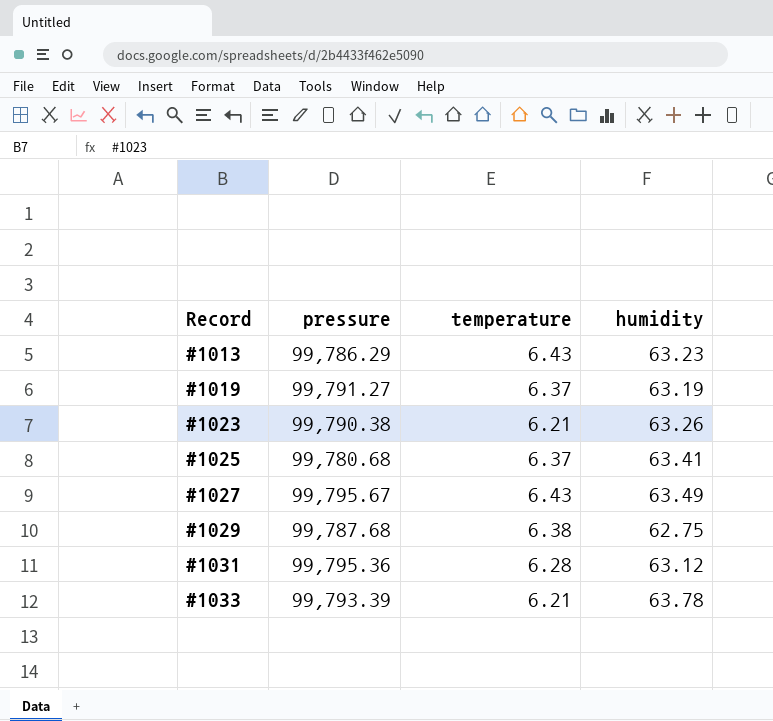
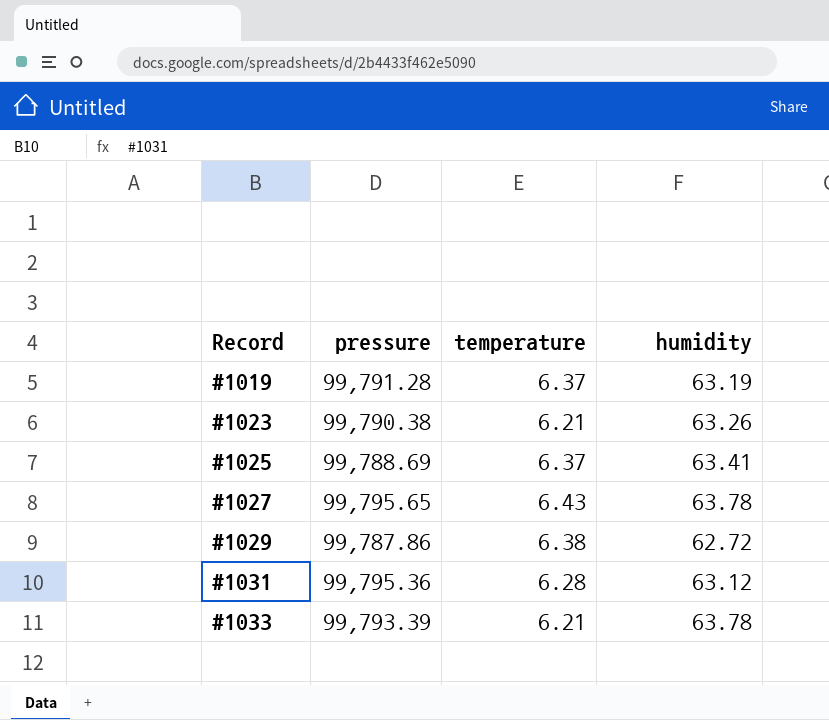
row #1013: 99,786.29 | 6.43 | 63.23 -> none
#1019 | pressure: 99,791.27 -> 99,791.28
#1025 | pressure: 99,780.68 -> 99,788.69
#1027 | pressure: 99,795.67 -> 99,795.65
#1027 | humidity: 63.49 -> 63.78
#1029 | pressure: 99,787.68 -> 99,787.86
#1029 | humidity: 62.75 -> 62.72

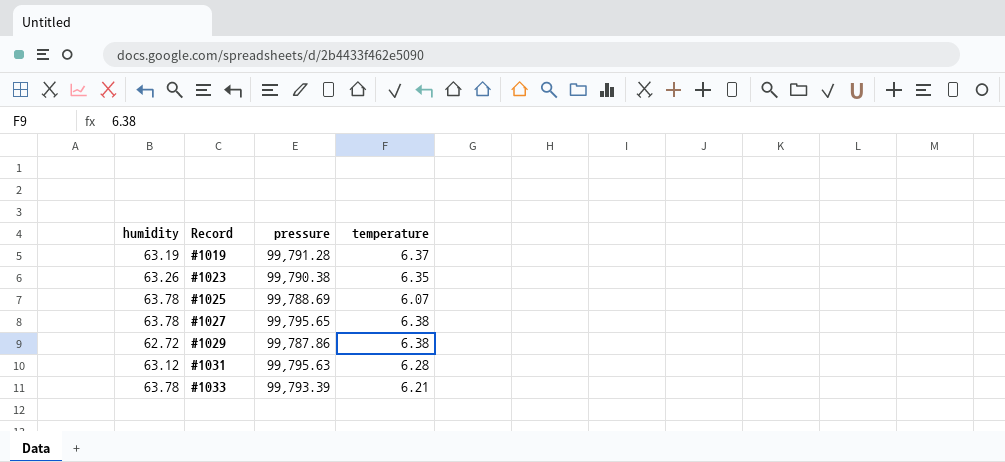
column humidity | position: 4 -> 1
#1023 | temperature: 6.21 -> 6.35
#1025 | humidity: 63.41 -> 63.78
#1025 | temperature: 6.37 -> 6.07
#1027 | temperature: 6.43 -> 6.38
#1031 | pressure: 99,795.36 -> 99,795.63

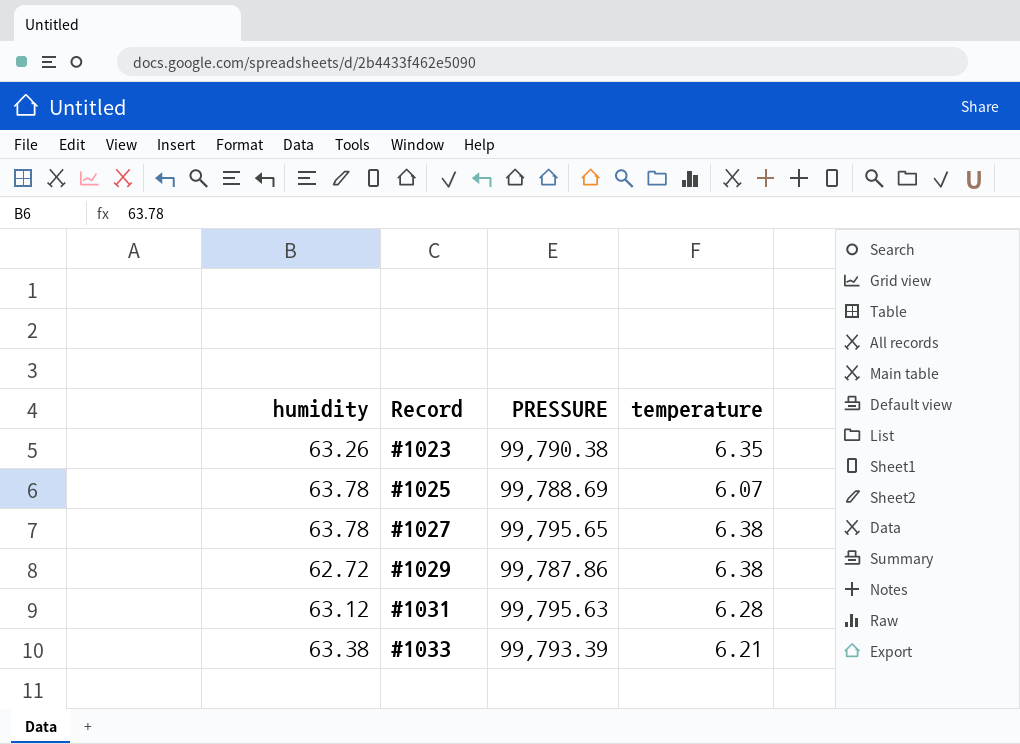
column name: pressure -> PRESSURE
row #1019: 63.19 | 99,791.28 | 6.37 -> none
#1033 | humidity: 63.78 -> 63.38

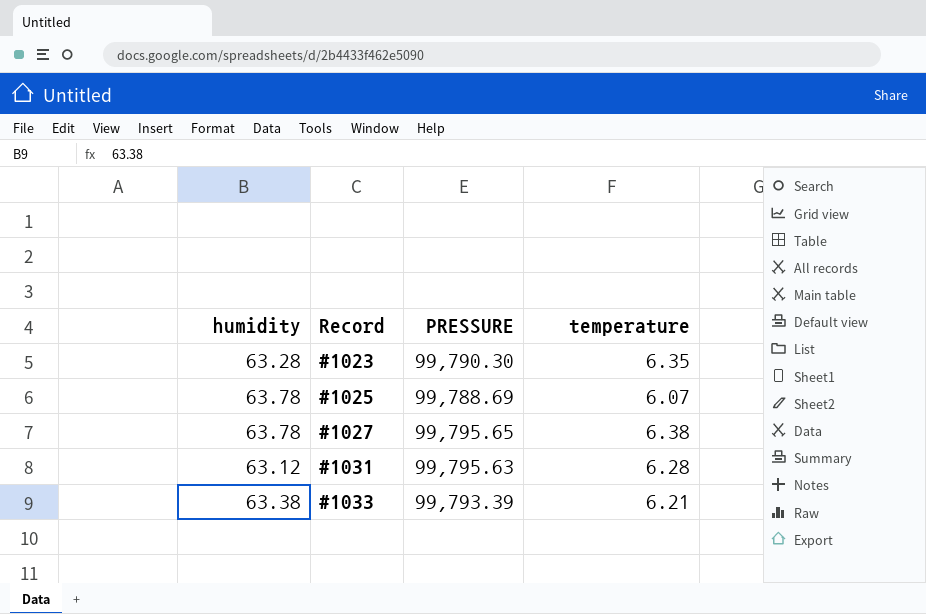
row #1029: 62.72 | 99,787.86 | 6.38 -> none
#1023 | humidity: 63.26 -> 63.28
#1023 | PRESSURE: 99,790.38 -> 99,790.30

